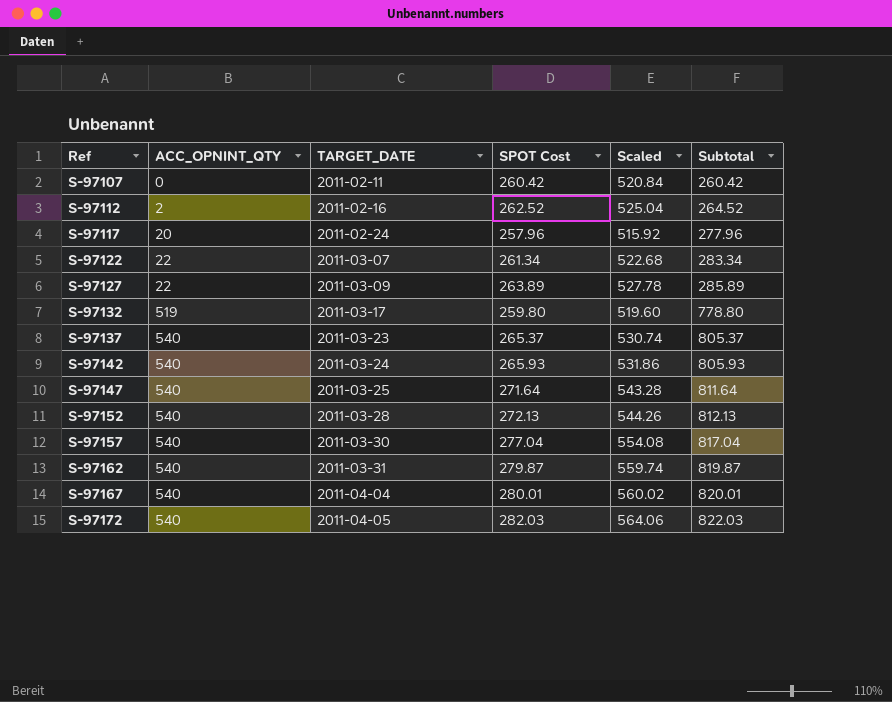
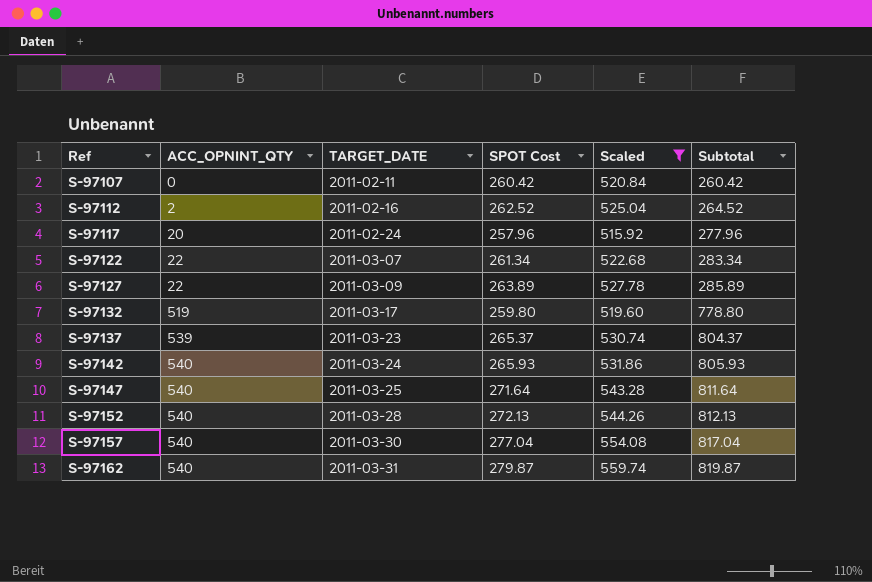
filter: none -> Scaled <= 559.74
S-97137 | ACC_OPNINT_QTY: 540 -> 539
S-97137 | Subtotal: 805.37 -> 804.37

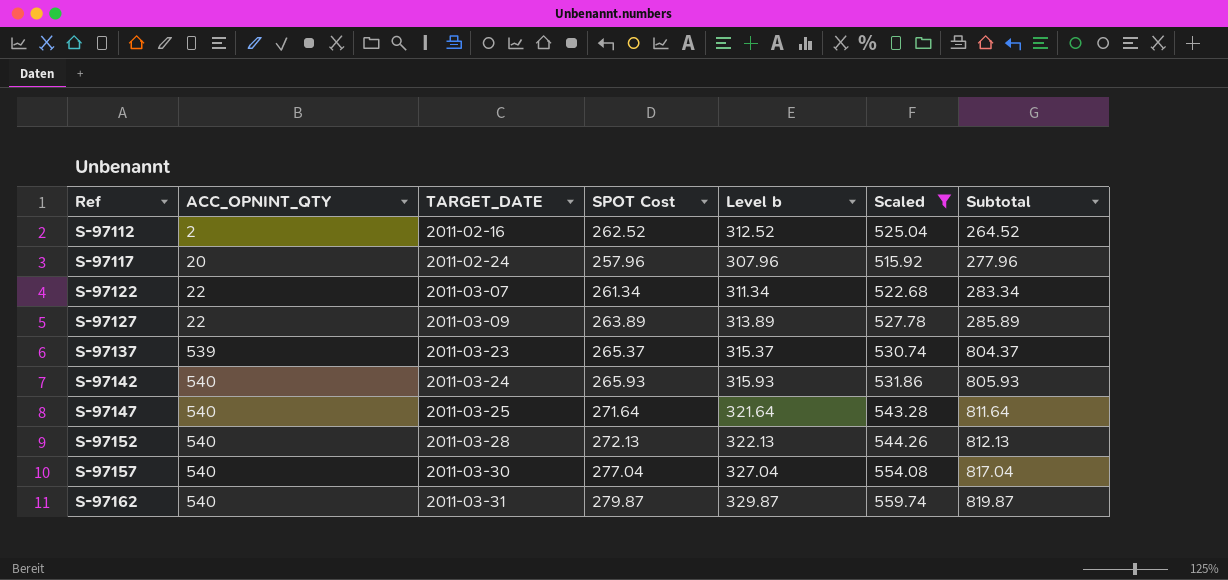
column Level b | formula: none -> [SPOT Cost] + 50
row S-97107: 0 | 2011-02-11 | 260.42 | 520.84 | 260.42 -> none
row S-97132: 519 | 2011-03-17 | 259.80 | 519.60 | 778.80 -> none

